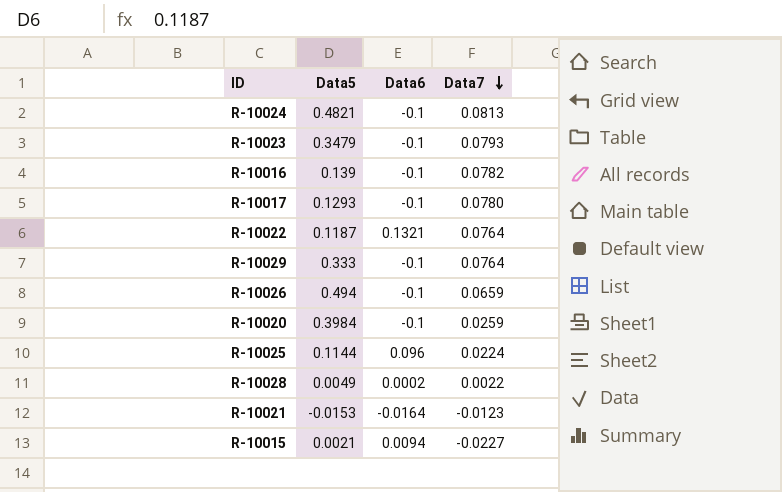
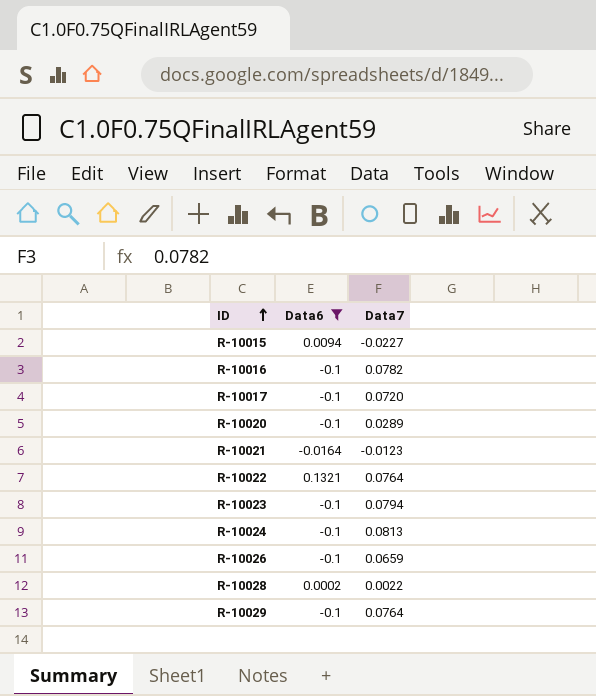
filter: none -> Data6 != 0.096
row order: Data7 descending -> ID ascending
column Data5 | position: 2 -> none
R-10017 | Data7: 0.0780 -> 0.0720
R-10020 | Data7: 0.0259 -> 0.0289
R-10023 | Data7: 0.0793 -> 0.0794

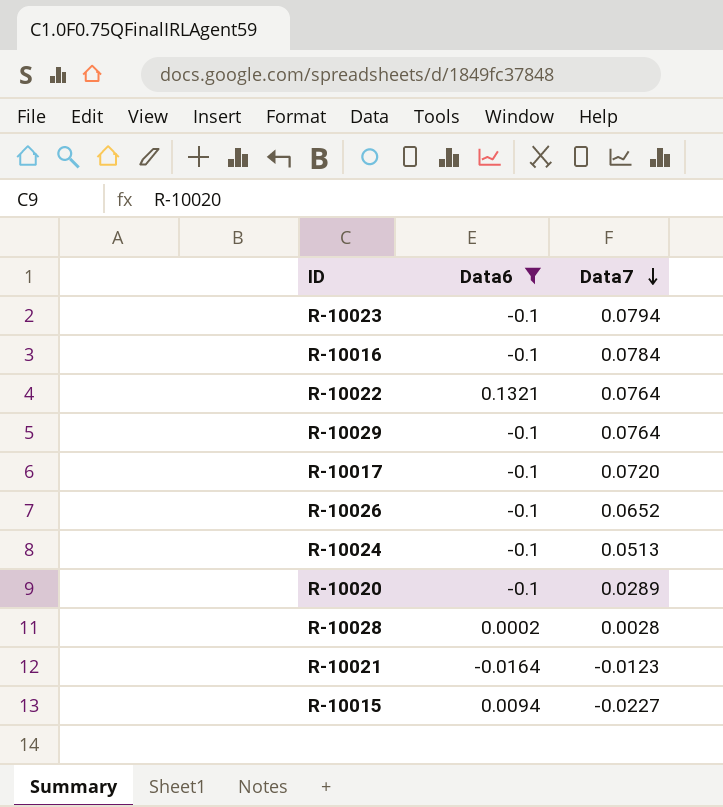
row order: ID ascending -> Data7 descending
R-10016 | Data7: 0.0782 -> 0.0784
R-10026 | Data7: 0.0659 -> 0.0652
R-10024 | Data7: 0.0813 -> 0.0513
R-10028 | Data7: 0.0022 -> 0.0028

